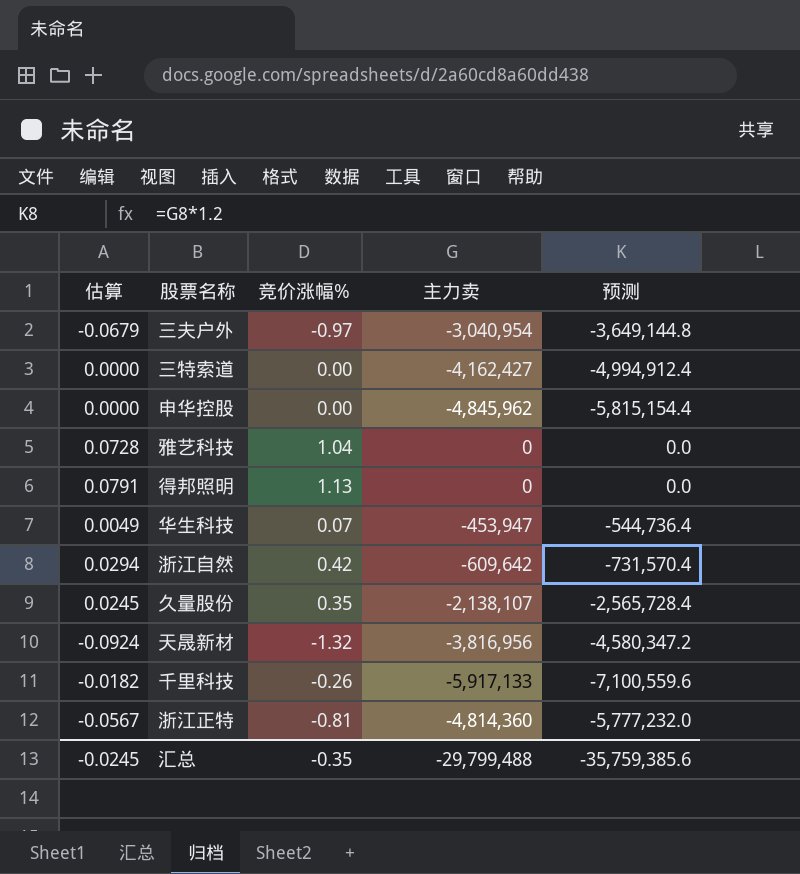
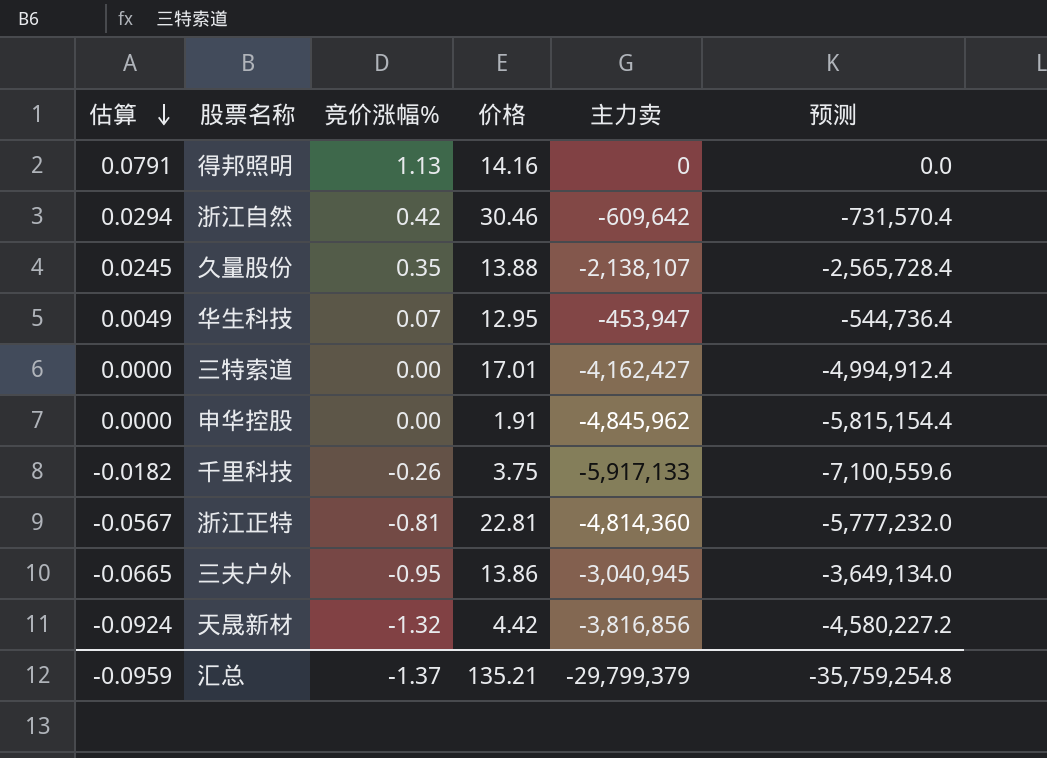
row order: none -> 估算 descending
column 价格 | position: none -> 4
row 雅艺科技: 0.0728 | 1.04 | 0 | 0.0 -> none
三夫户外 | 估算: -0.0679 -> -0.0665
三夫户外 | 竞价涨幅%: -0.97 -> -0.95
三夫户外 | 主力卖: -3,040,954 -> -3,040,945
三夫户外 | 预测: -3,649,144.8 -> -3,649,134.0
天晟新材 | 主力卖: -3,816,956 -> -3,816,856
天晟新材 | 预测: -4,580,347.2 -> -4,580,227.2
汇总 | 估算: -0.0245 -> -0.0959
汇总 | 竞价涨幅%: -0.35 -> -1.37
汇总 | 主力卖: -29,799,488 -> -29,799,379
汇总 | 预测: -35,759,385.6 -> -35,759,254.8

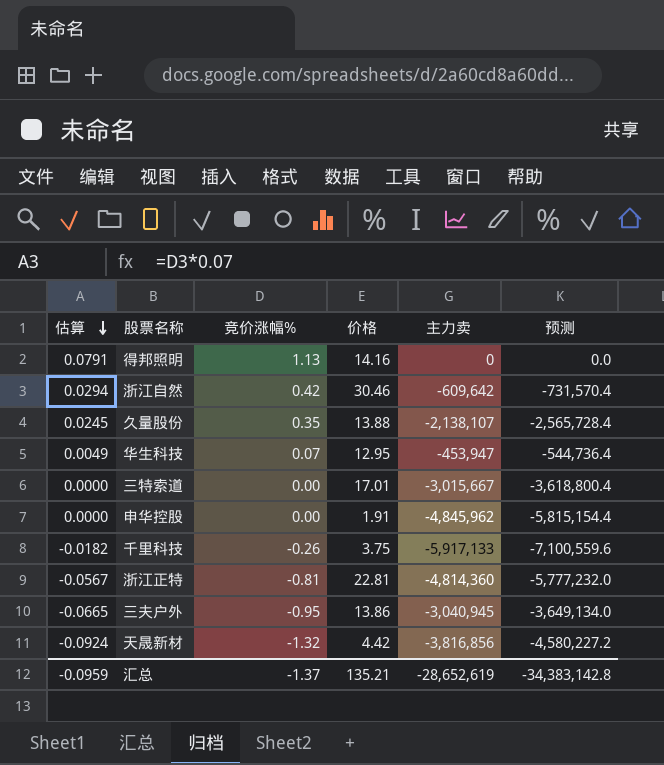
三特索道 | 主力卖: -4,162,427 -> -3,015,667
三特索道 | 预测: -4,994,912.4 -> -3,618,800.4
汇总 | 主力卖: -29,799,379 -> -28,652,619
汇总 | 预测: -35,759,254.8 -> -34,383,142.8

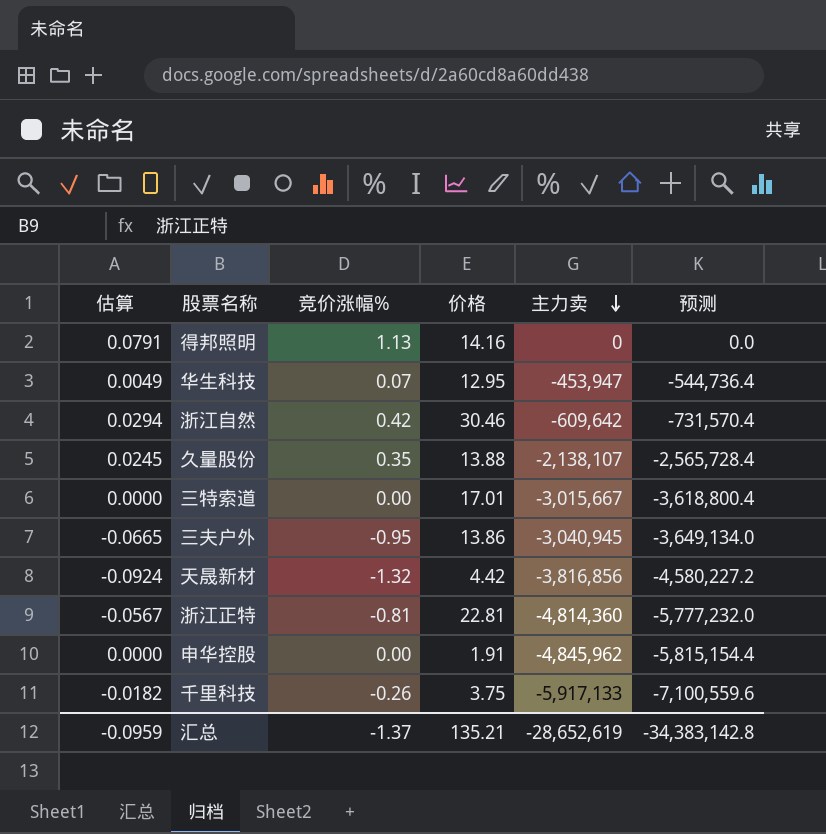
row order: 估算 descending -> 主力卖 descending

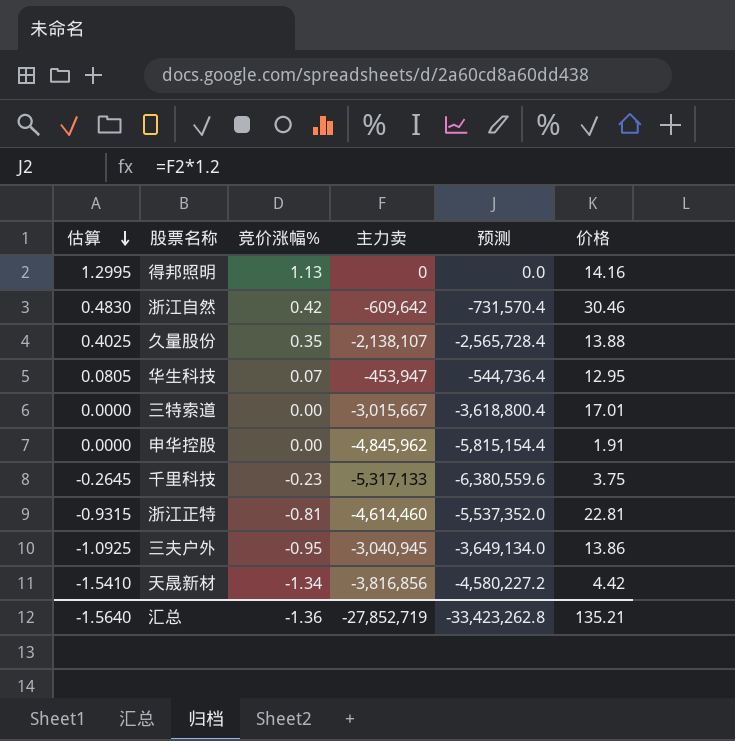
row order: 主力卖 descending -> 估算 descending
column 估算 | formula: [竞价涨幅%] * 0.07 -> [竞价涨幅%] * 1.15
column 价格 | position: 4 -> 6
千里科技 | 竞价涨幅%: -0.26 -> -0.23
千里科技 | 主力卖: -5,917,133 -> -5,317,133
千里科技 | 预测: -7,100,559.6 -> -6,380,559.6
浙江正特 | 主力卖: -4,814,360 -> -4,614,460
浙江正特 | 预测: -5,777,232.0 -> -5,537,352.0
天晟新材 | 竞价涨幅%: -1.32 -> -1.34
汇总 | 估算: -0.0959 -> -1.5640
汇总 | 竞价涨幅%: -1.37 -> -1.36
汇总 | 主力卖: -28,652,619 -> -27,852,719
汇总 | 预测: -34,383,142.8 -> -33,423,262.8

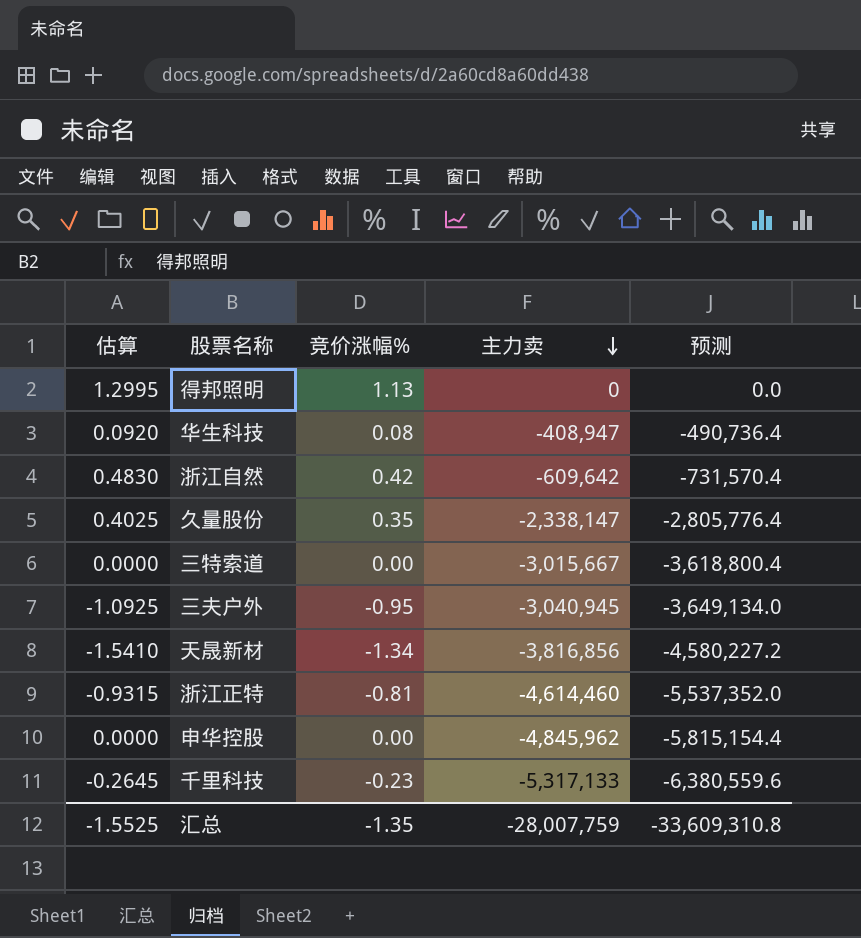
row order: 估算 descending -> 主力卖 descending
column 价格 | position: 6 -> none
华生科技 | 估算: 0.0805 -> 0.0920
华生科技 | 竞价涨幅%: 0.07 -> 0.08
华生科技 | 主力卖: -453,947 -> -408,947
华生科技 | 预测: -544,736.4 -> -490,736.4
久量股份 | 主力卖: -2,138,107 -> -2,338,147
久量股份 | 预测: -2,565,728.4 -> -2,805,776.4
汇总 | 估算: -1.5640 -> -1.5525
汇总 | 竞价涨幅%: -1.36 -> -1.35
汇总 | 主力卖: -27,852,719 -> -28,007,759
汇总 | 预测: -33,423,262.8 -> -33,609,310.8

